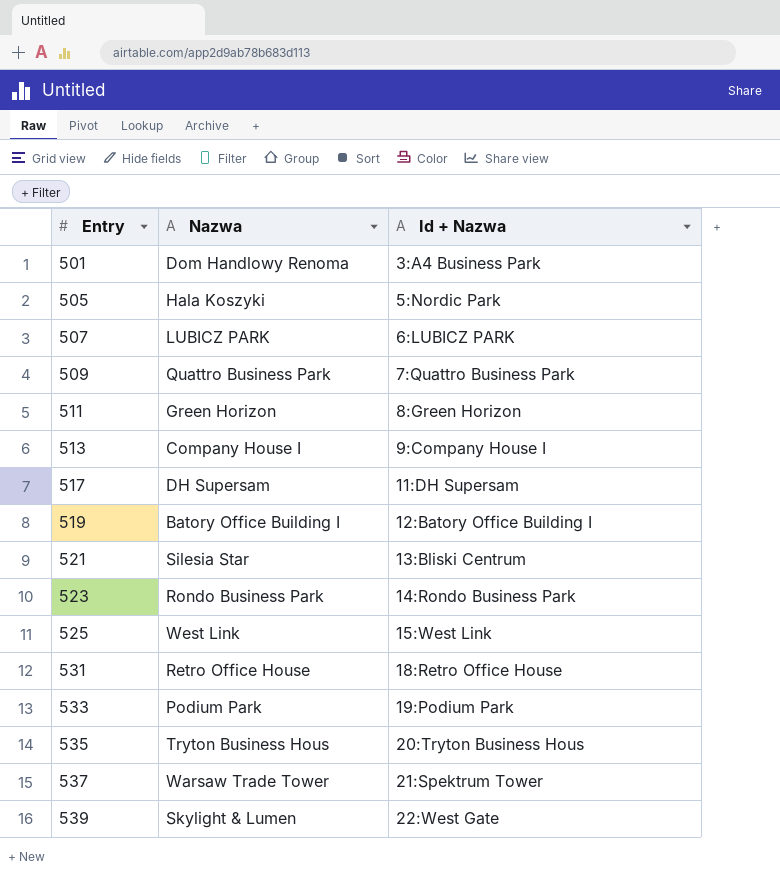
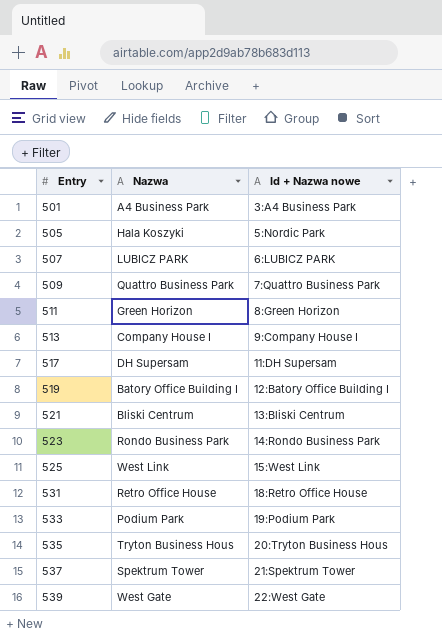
column name: Id + Nazwa -> Id + Nazwa nowe
501 | Nazwa: Dom Handlowy Renoma -> A4 Business Park
521 | Nazwa: Silesia Star -> Bliski Centrum
537 | Nazwa: Warsaw Trade Tower -> Spektrum Tower
539 | Nazwa: Skylight & Lumen -> West Gate

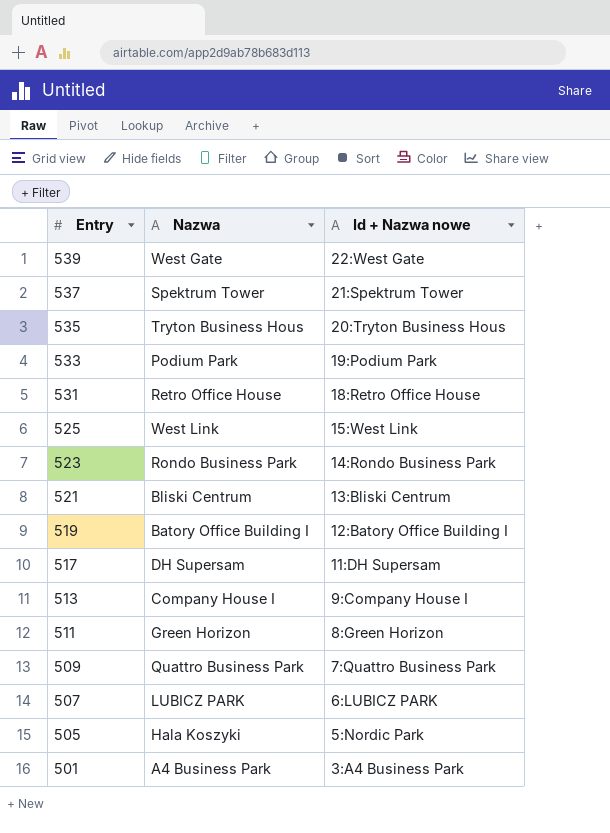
row order: Entry ascending -> Entry descending

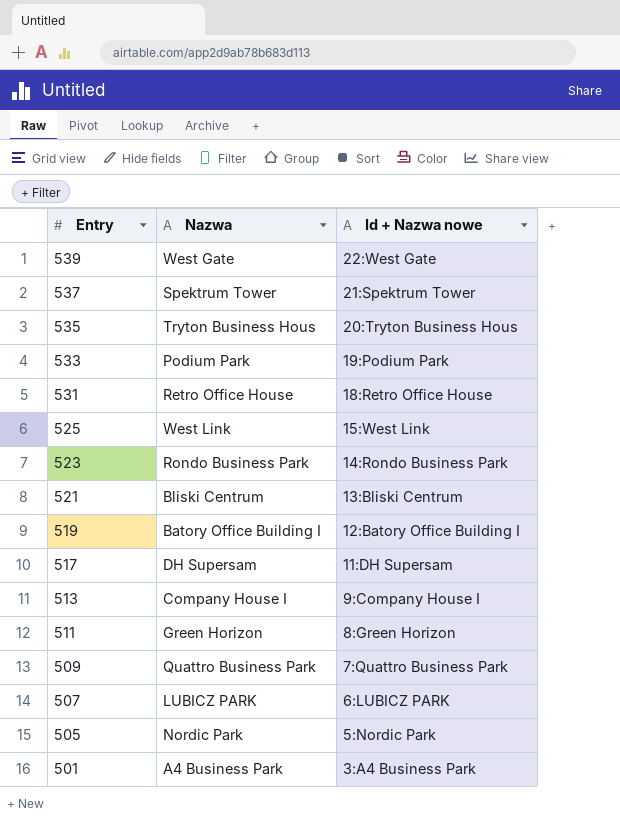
505 | Nazwa: Hala Koszyki -> Nordic Park

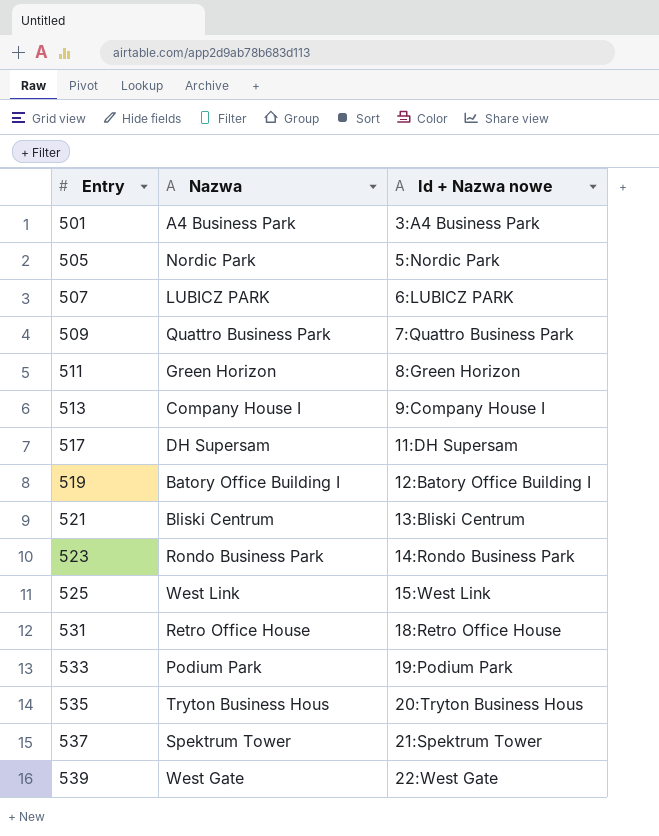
row order: Entry descending -> Entry ascending

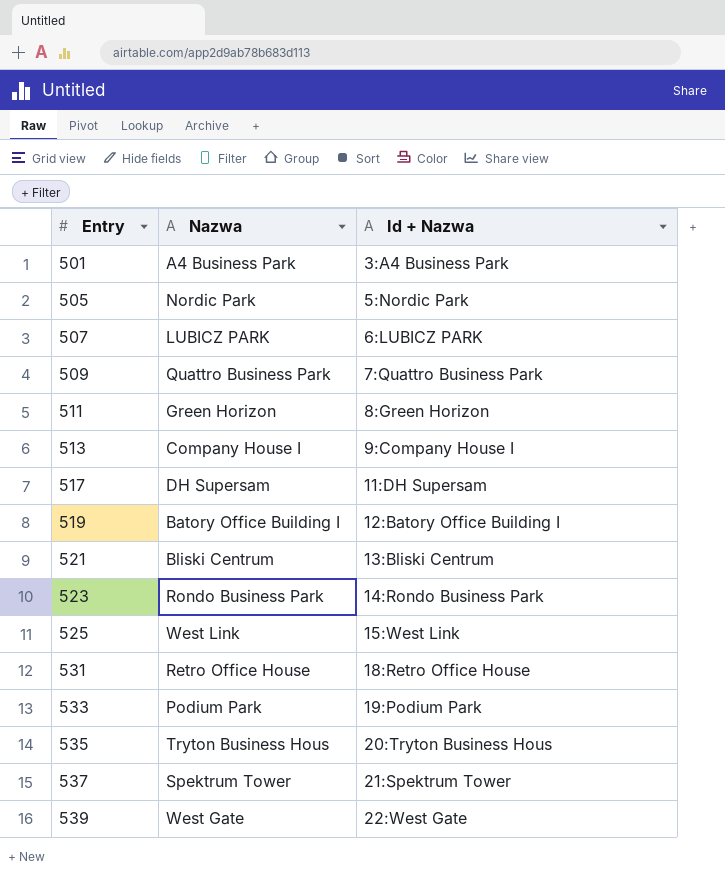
column name: Id + Nazwa nowe -> Id + Nazwa

